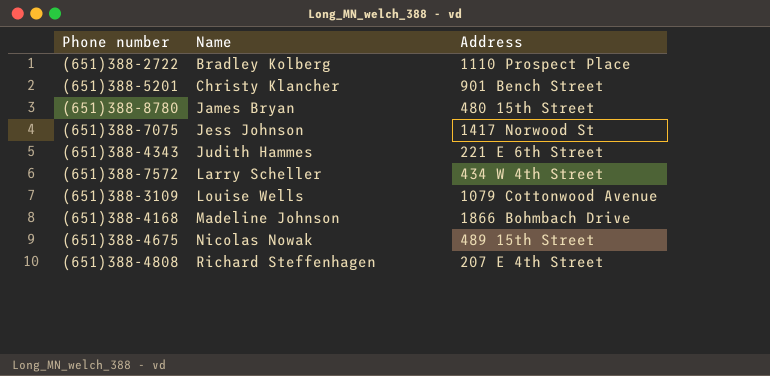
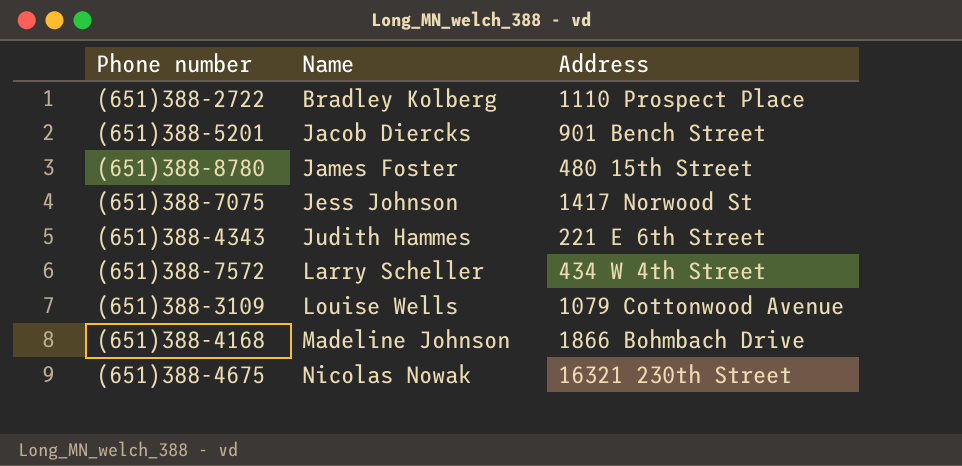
row (651)388-4808: Richard Steffenhagen | 207 E 4th Street -> none
(651)388-5201 | Name: Christy Klancher -> Jacob Diercks
(651)388-8780 | Name: James Bryan -> James Foster
(651)388-4675 | Address: 489 15th Street -> 16321 230th Street

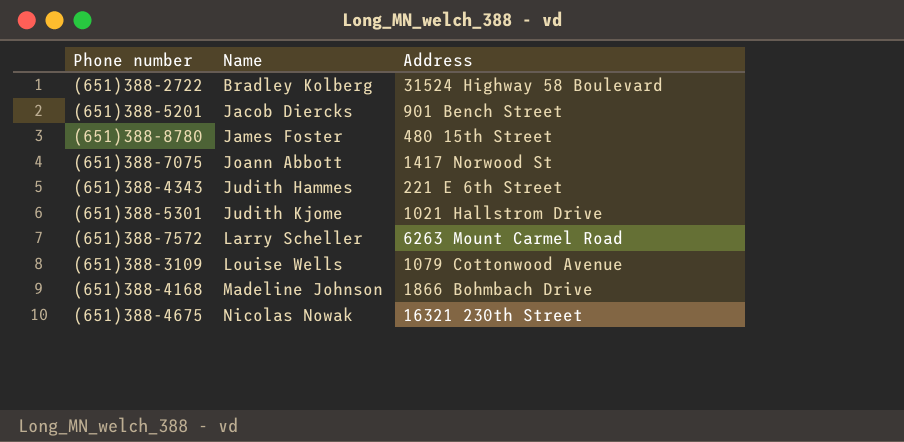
(651)388-2722 | Address: 1110 Prospect Place -> 31524 Highway 58 Boulevard
(651)388-7075 | Name: Jess Johnson -> Joann Abbott
row (651)388-5301: none -> Judith Kjome | 1021 Hallstrom Drive
(651)388-7572 | Address: 434 W 4th Street -> 6263 Mount Carmel Road

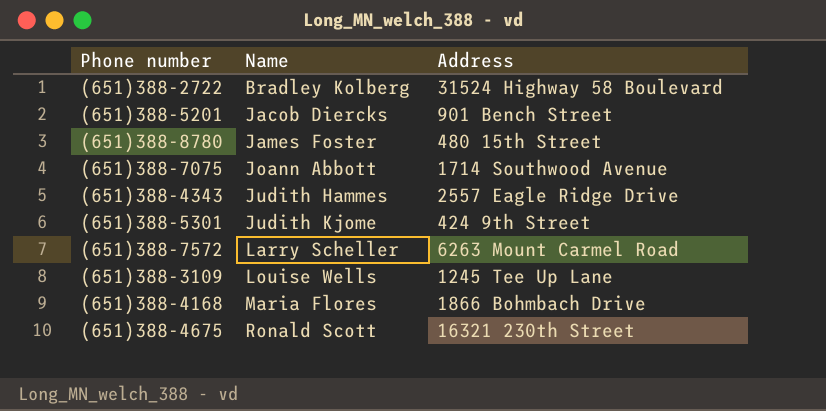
(651)388-7075 | Address: 1417 Norwood St -> 1714 Southwood Avenue
(651)388-4343 | Address: 221 E 6th Street -> 2557 Eagle Ridge Drive
(651)388-5301 | Address: 1021 Hallstrom Drive -> 424 9th Street
(651)388-3109 | Address: 1079 Cottonwood Avenue -> 1245 Tee Up Lane
(651)388-4168 | Name: Madeline Johnson -> Maria Flores
(651)388-4675 | Name: Nicolas Nowak -> Ronald Scott

